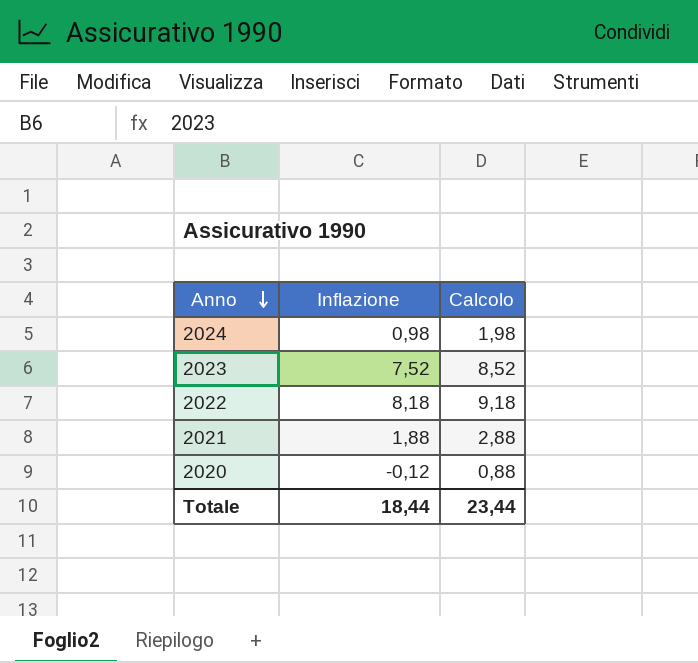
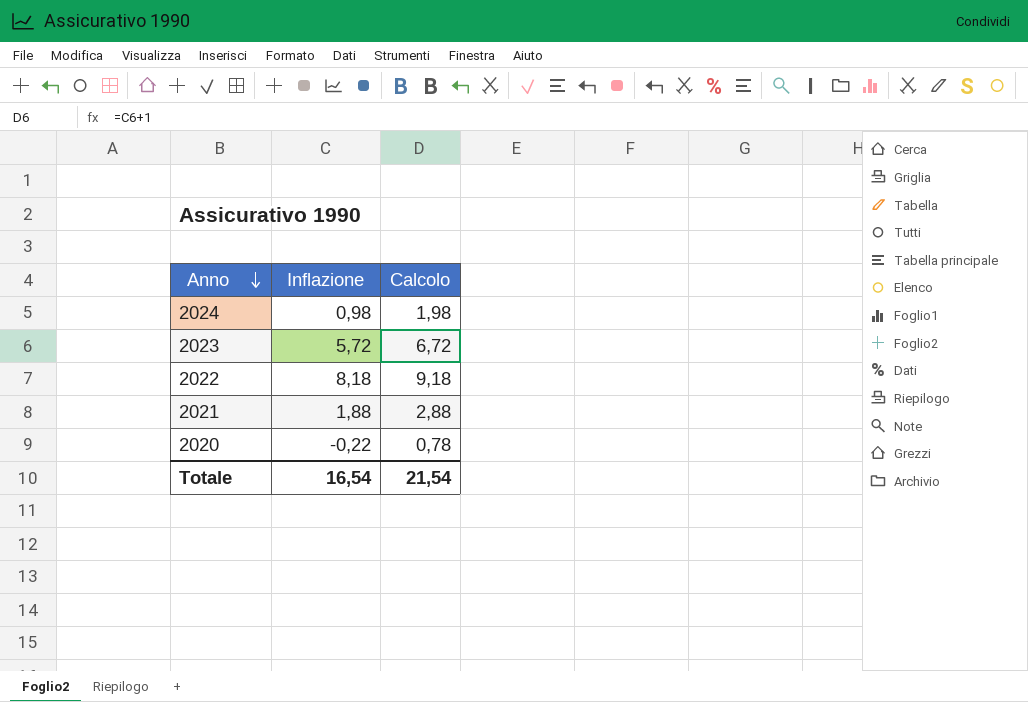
2023 | Inflazione: 7,52 -> 5,72
2023 | Calcolo: 8,52 -> 6,72
2020 | Inflazione: -0,12 -> -0,22
2020 | Calcolo: 0,88 -> 0,78
Totale | Inflazione: 18,44 -> 16,54
Totale | Calcolo: 23,44 -> 21,54

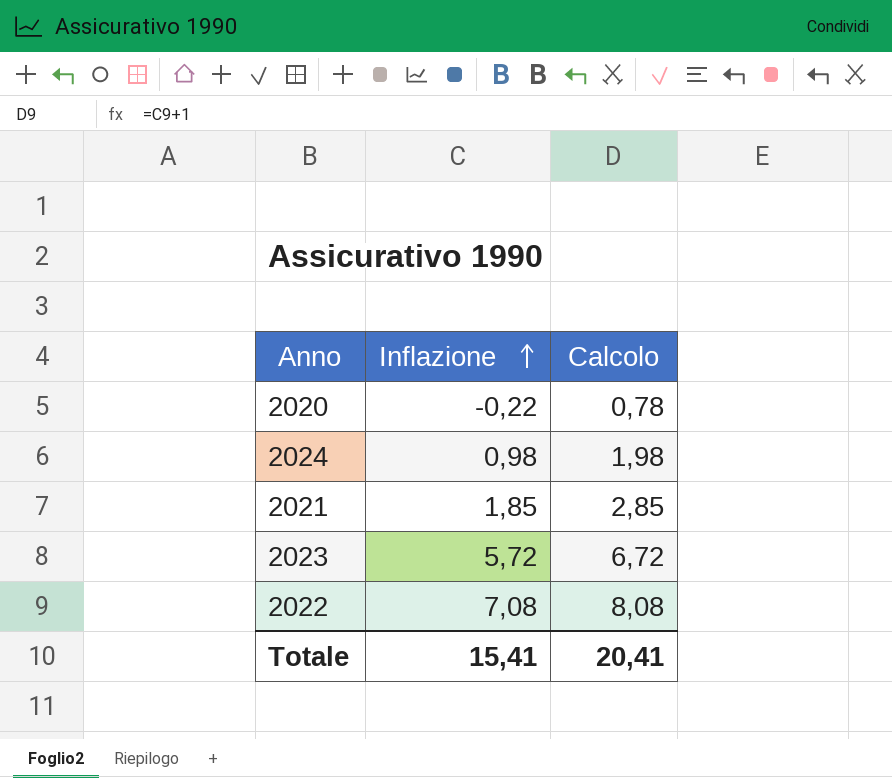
row order: Anno descending -> Inflazione ascending
2021 | Inflazione: 1,88 -> 1,85
2021 | Calcolo: 2,88 -> 2,85
2022 | Inflazione: 8,18 -> 7,08
2022 | Calcolo: 9,18 -> 8,08
Totale | Inflazione: 16,54 -> 15,41
Totale | Calcolo: 21,54 -> 20,41

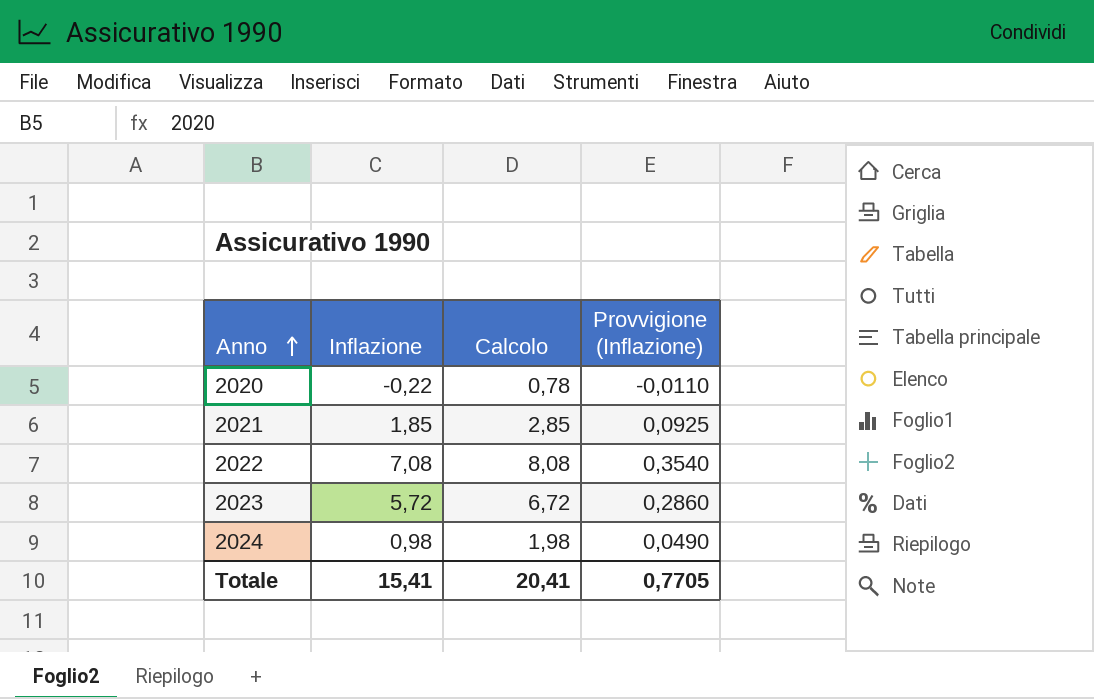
row order: Inflazione ascending -> Anno ascending
column Provvigione (Inflazione) | formula: none -> [Inflazione] * 0,05

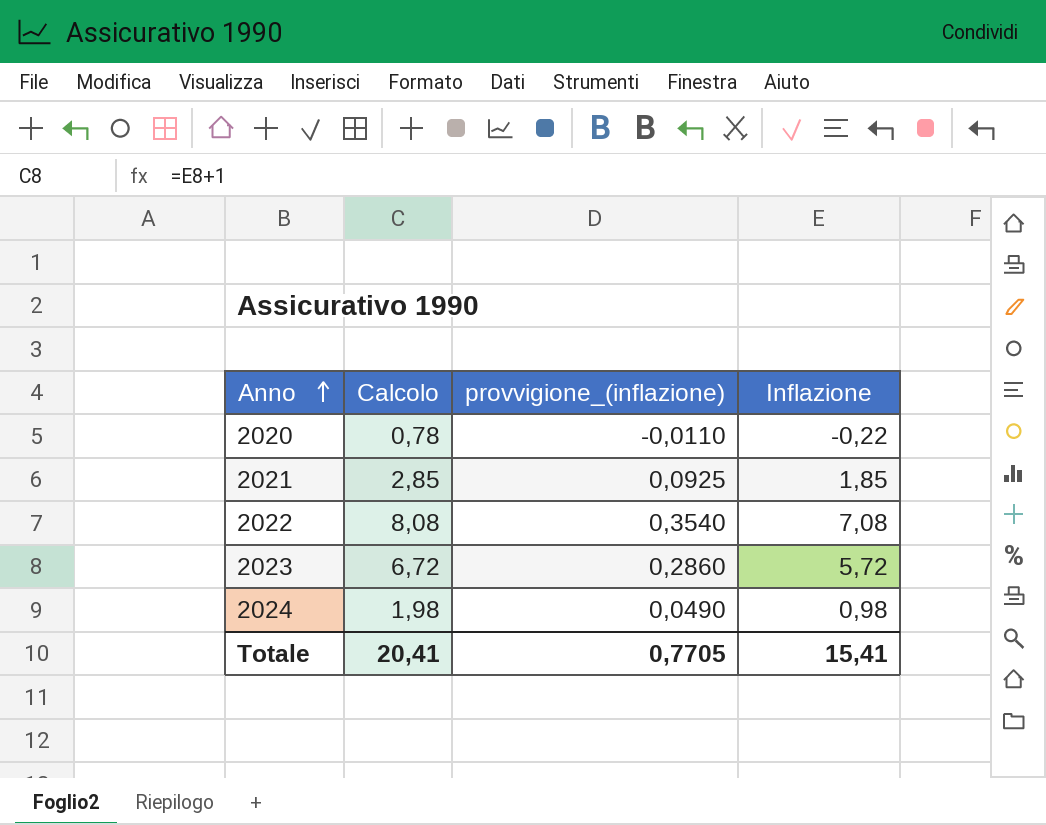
column name: Provvigione (Inflazione) -> provvigione_(inflazione)
column Inflazione | position: 2 -> 4

